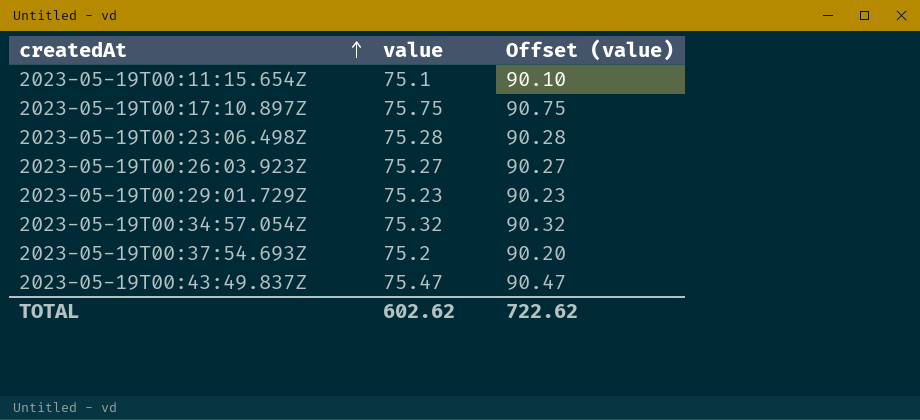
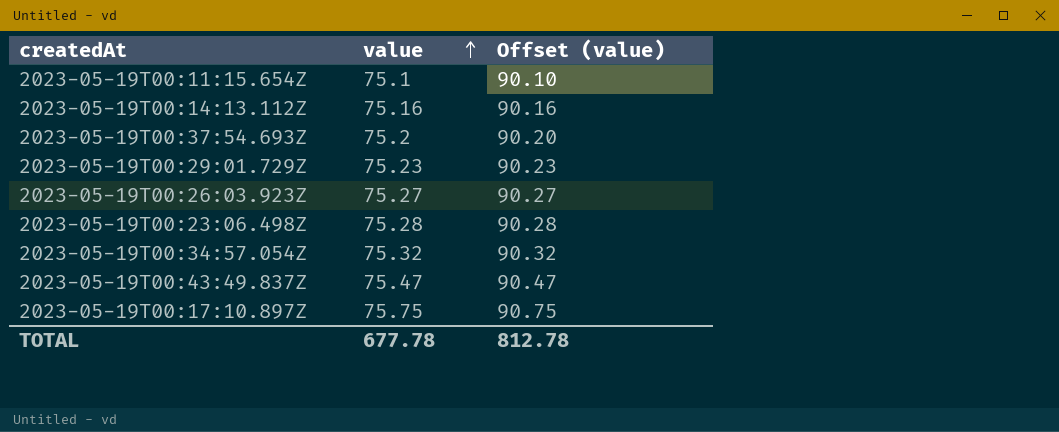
row order: createdAt ascending -> value ascending
row 2023-05-19T00:14:13.112Z: none -> 75.16 | 90.16
TOTAL | value: 602.62 -> 677.78
TOTAL | Offset (value): 722.62 -> 812.78

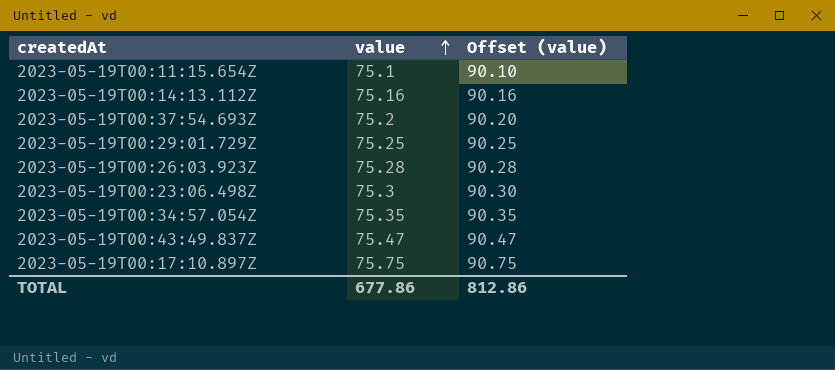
2023-05-19T00:29:01.729Z | value: 75.23 -> 75.25
2023-05-19T00:29:01.729Z | Offset (value): 90.23 -> 90.25
2023-05-19T00:26:03.923Z | value: 75.27 -> 75.28
2023-05-19T00:26:03.923Z | Offset (value): 90.27 -> 90.28
2023-05-19T00:23:06.498Z | value: 75.28 -> 75.3
2023-05-19T00:23:06.498Z | Offset (value): 90.28 -> 90.30
2023-05-19T00:34:57.054Z | value: 75.32 -> 75.35
2023-05-19T00:34:57.054Z | Offset (value): 90.32 -> 90.35
TOTAL | value: 677.78 -> 677.86
TOTAL | Offset (value): 812.78 -> 812.86

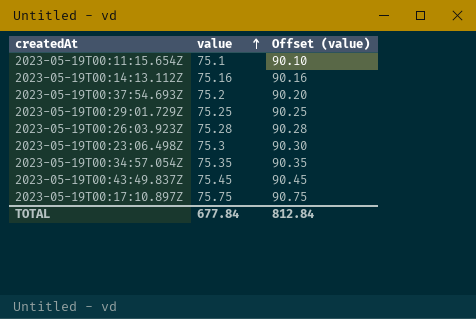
2023-05-19T00:43:49.837Z | value: 75.47 -> 75.45
2023-05-19T00:43:49.837Z | Offset (value): 90.47 -> 90.45
TOTAL | value: 677.86 -> 677.84
TOTAL | Offset (value): 812.86 -> 812.84

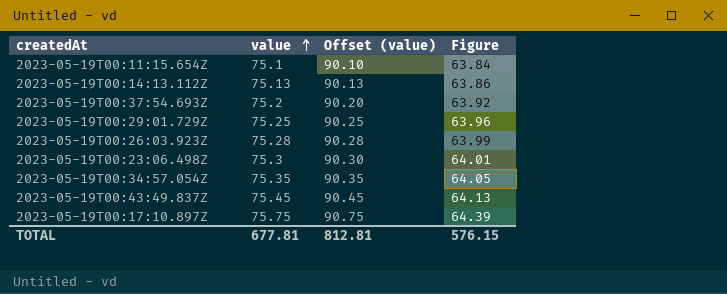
column Figure | formula: none -> [value] * 0.85
2023-05-19T00:14:13.112Z | value: 75.16 -> 75.13
2023-05-19T00:14:13.112Z | Offset (value): 90.16 -> 90.13
TOTAL | value: 677.84 -> 677.81
TOTAL | Offset (value): 812.84 -> 812.81

